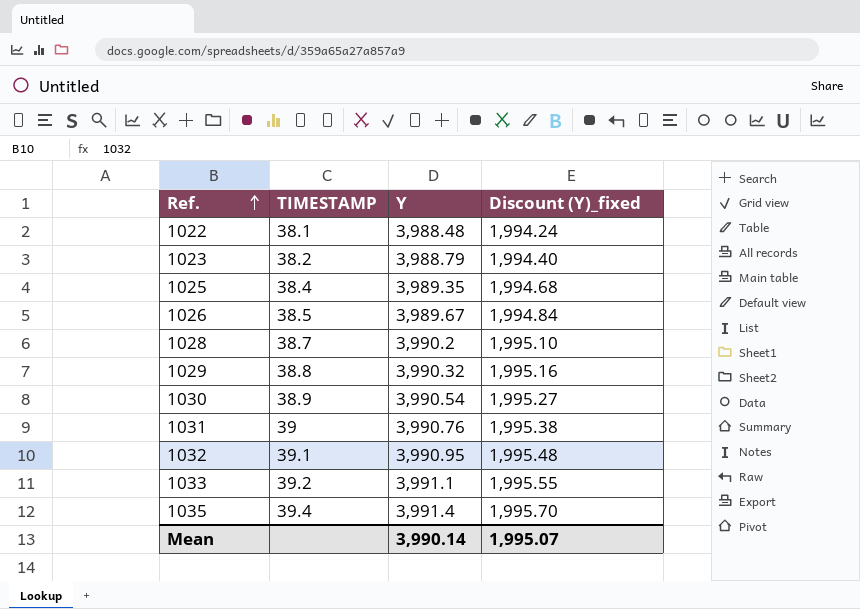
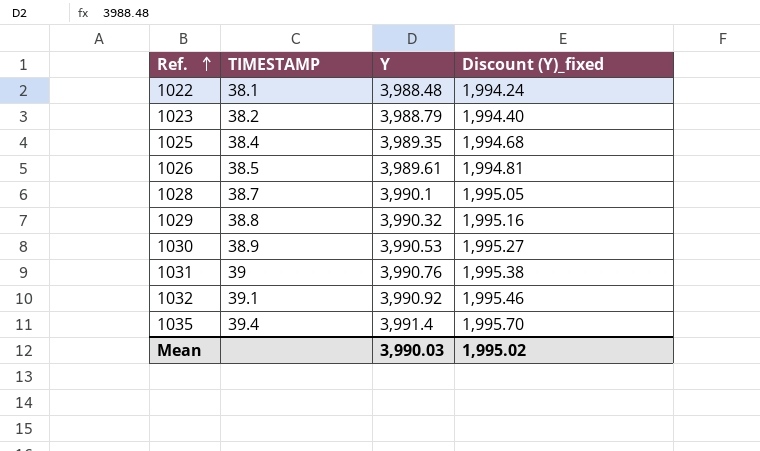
row 1033: 39.2 | 3,991.1 | 1,995.55 -> none
1026 | Y: 3,989.67 -> 3,989.61
1026 | Discount (Y)_fixed: 1,994.84 -> 1,994.81
1028 | Y: 3,990.2 -> 3,990.1
1028 | Discount (Y)_fixed: 1,995.10 -> 1,995.05
1030 | Y: 3,990.54 -> 3,990.53
1032 | Y: 3,990.95 -> 3,990.92
1032 | Discount (Y)_fixed: 1,995.48 -> 1,995.46
Mean | Y: 3,990.14 -> 3,990.03
Mean | Discount (Y)_fixed: 1,995.07 -> 1,995.02

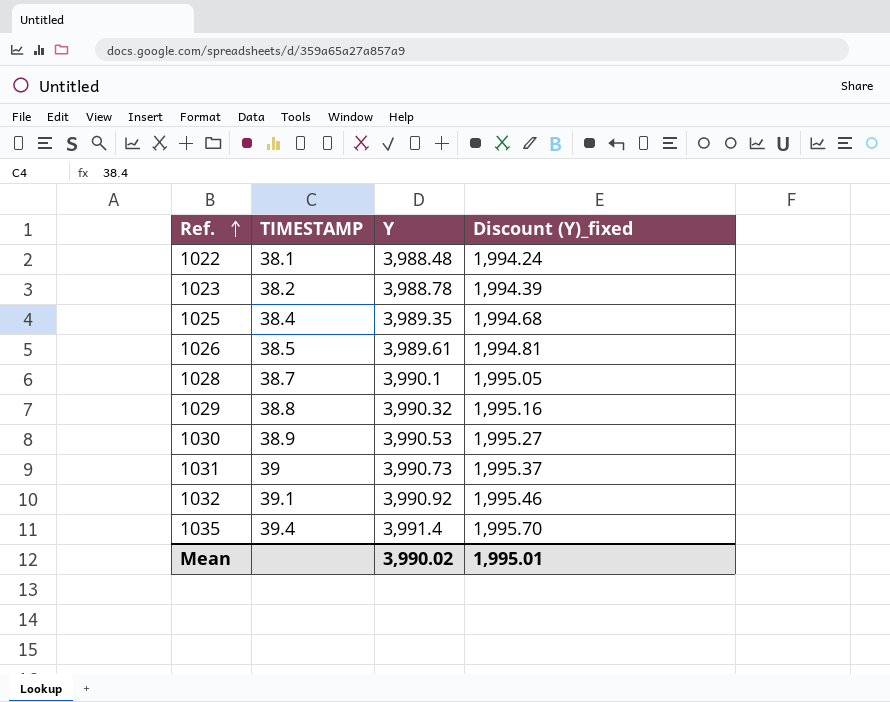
1023 | Y: 3,988.79 -> 3,988.78
1023 | Discount (Y)_fixed: 1,994.40 -> 1,994.39
1031 | Y: 3,990.76 -> 3,990.73
1031 | Discount (Y)_fixed: 1,995.38 -> 1,995.37
Mean | Y: 3,990.03 -> 3,990.02
Mean | Discount (Y)_fixed: 1,995.02 -> 1,995.01

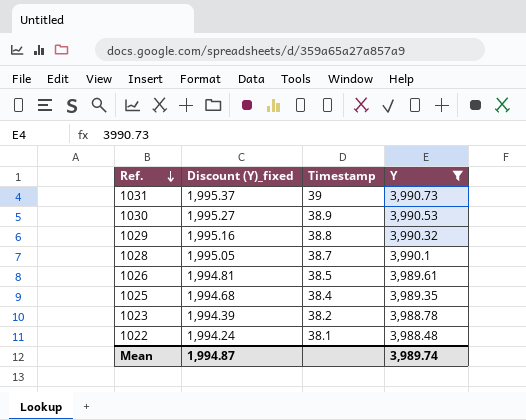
filter: none -> Y <= 3,990.73
row order: Ref. ascending -> Ref. descending
column Discount (Y)_fixed | position: 4 -> 2
column name: TIMESTAMP -> Timestamp
Mean | Discount (Y)_fixed: 1,995.01 -> 1,994.87
Mean | Y: 3,990.02 -> 3,989.74

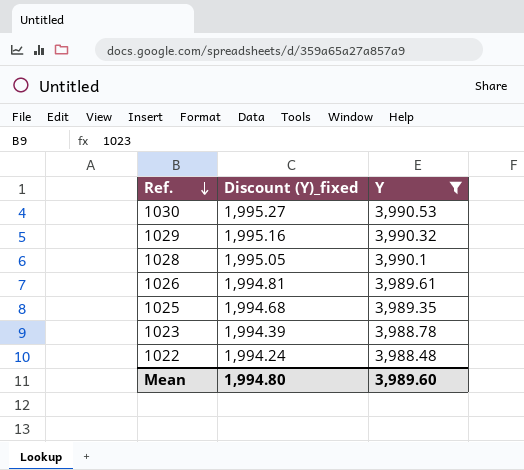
column Timestamp | position: 3 -> none
row 1031: 1,995.37 | 39 | 3,990.73 -> none
Mean | Discount (Y)_fixed: 1,994.87 -> 1,994.80
Mean | Y: 3,989.74 -> 3,989.60

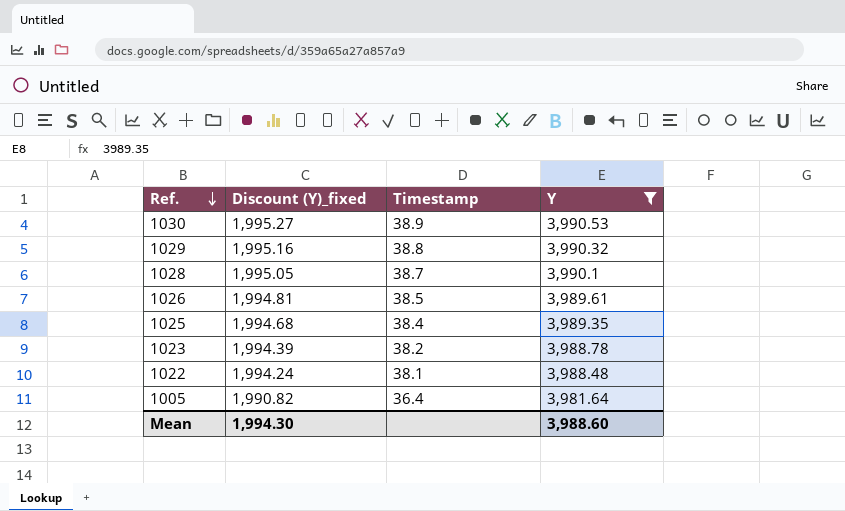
column Timestamp | position: none -> 3
row 1005: none -> 1,990.82 | 36.4 | 3,981.64
Mean | Discount (Y)_fixed: 1,994.80 -> 1,994.30
Mean | Y: 3,989.60 -> 3,988.60

